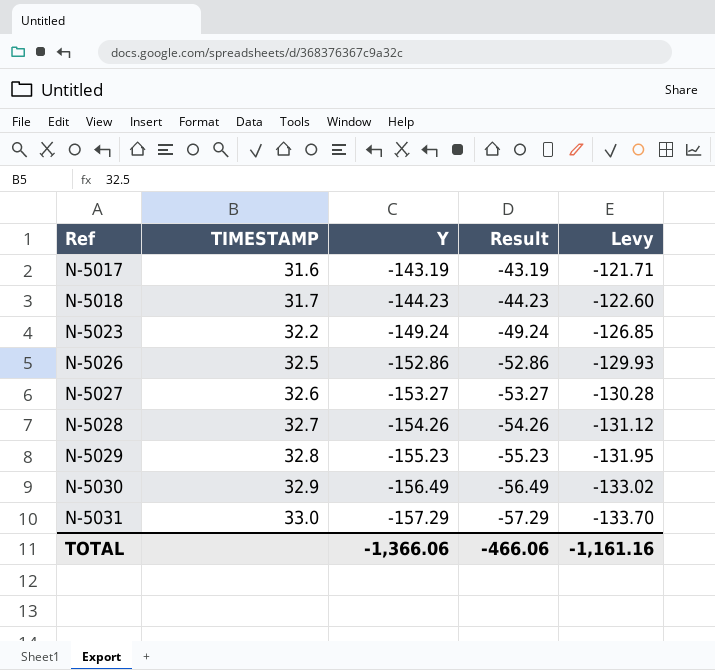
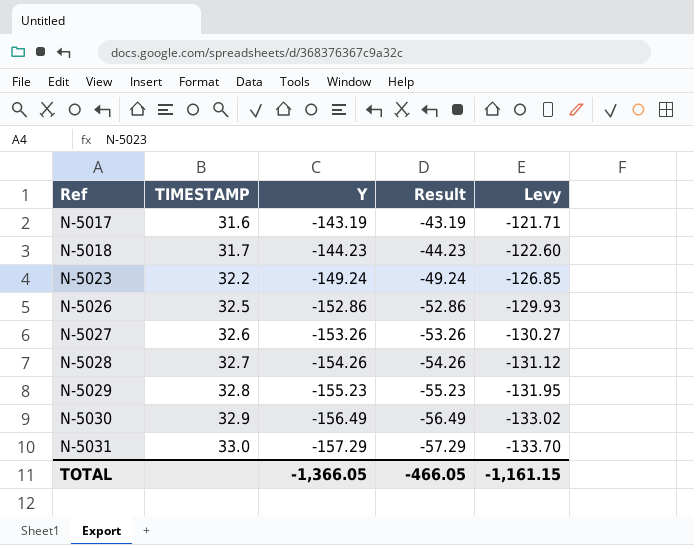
N-5027 | Y: -153.27 -> -153.26
N-5027 | Result: -53.27 -> -53.26
N-5027 | Levy: -130.28 -> -130.27
TOTAL | Y: -1,366.06 -> -1,366.05
TOTAL | Result: -466.06 -> -466.05
TOTAL | Levy: -1,161.16 -> -1,161.15

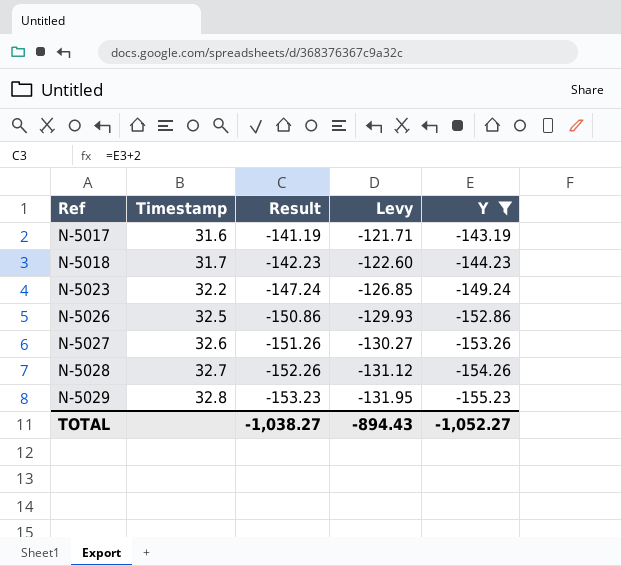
filter: none -> Y >= -155.23
column name: TIMESTAMP -> Timestamp
column Result | formula: [Y] + 100 -> [Y] + 2
column Y | position: 3 -> 5
TOTAL | Result: -466.05 -> -1,038.27
TOTAL | Levy: -1,161.15 -> -894.43
TOTAL | Y: -1,366.05 -> -1,052.27

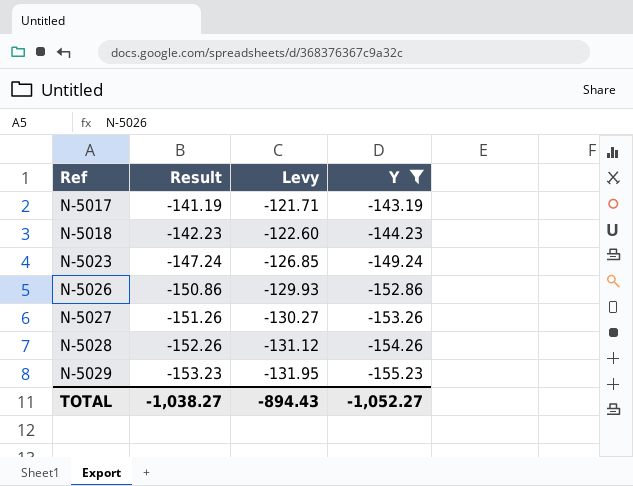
column Timestamp | position: 2 -> none

